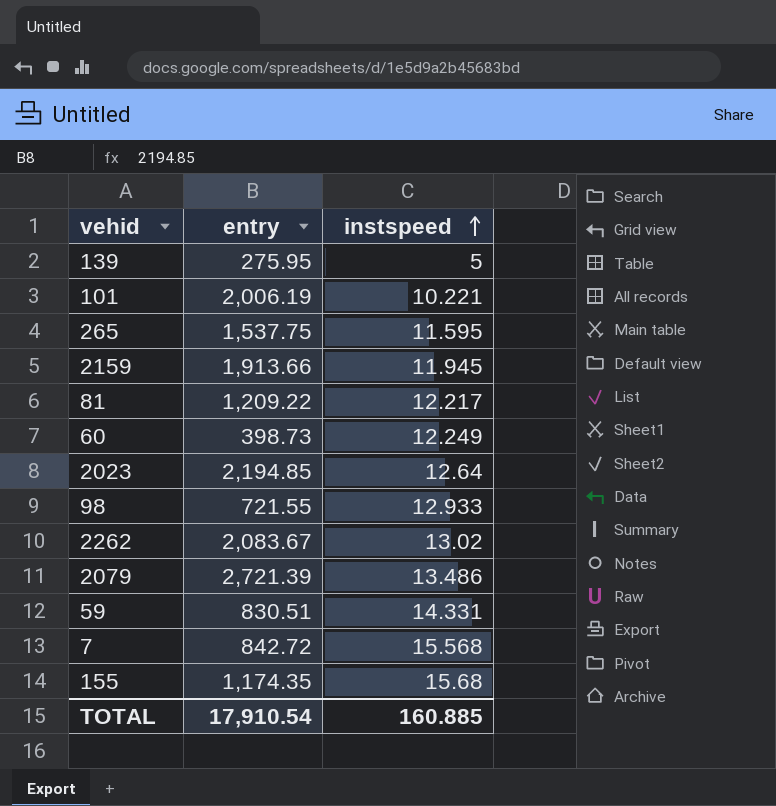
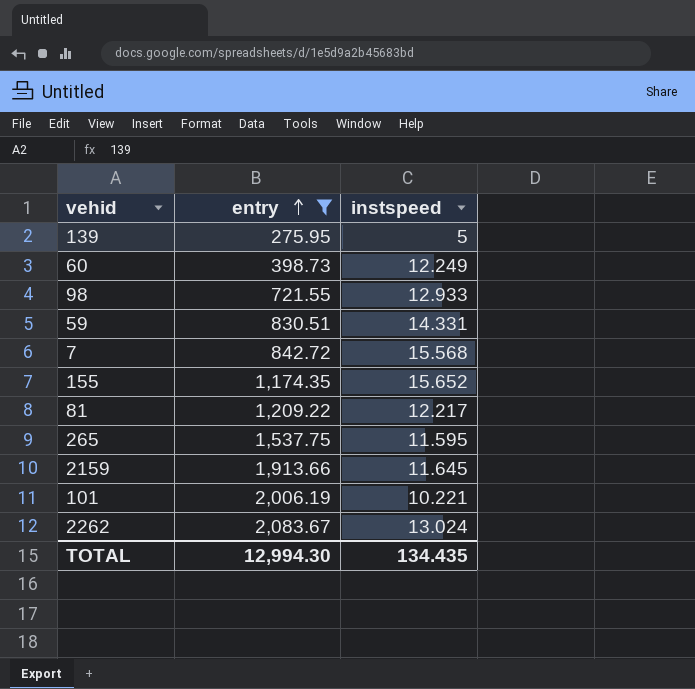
filter: none -> entry <= 2,083.67
row order: instspeed ascending -> entry ascending
155 | instspeed: 15.68 -> 15.652
2159 | instspeed: 11.945 -> 11.645
2262 | instspeed: 13.02 -> 13.024
TOTAL | entry: 17,910.54 -> 12,994.30
TOTAL | instspeed: 160.885 -> 134.435

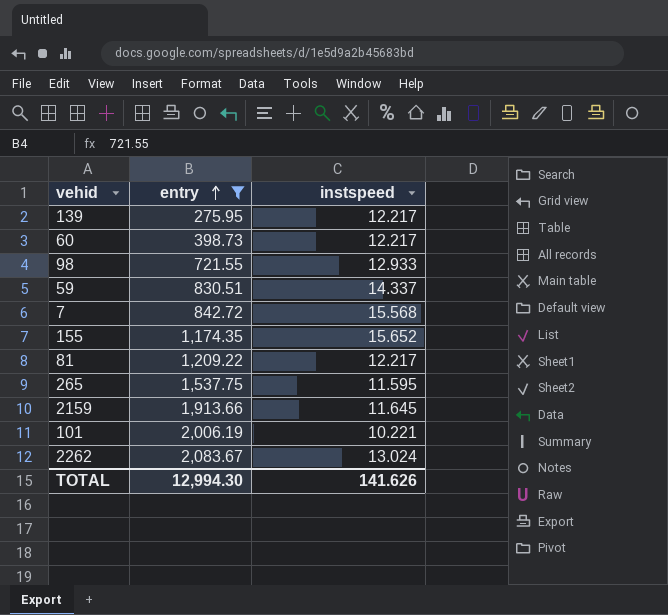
139 | instspeed: 5 -> 12.217
60 | instspeed: 12.249 -> 12.217
59 | instspeed: 14.331 -> 14.337
TOTAL | instspeed: 134.435 -> 141.626

